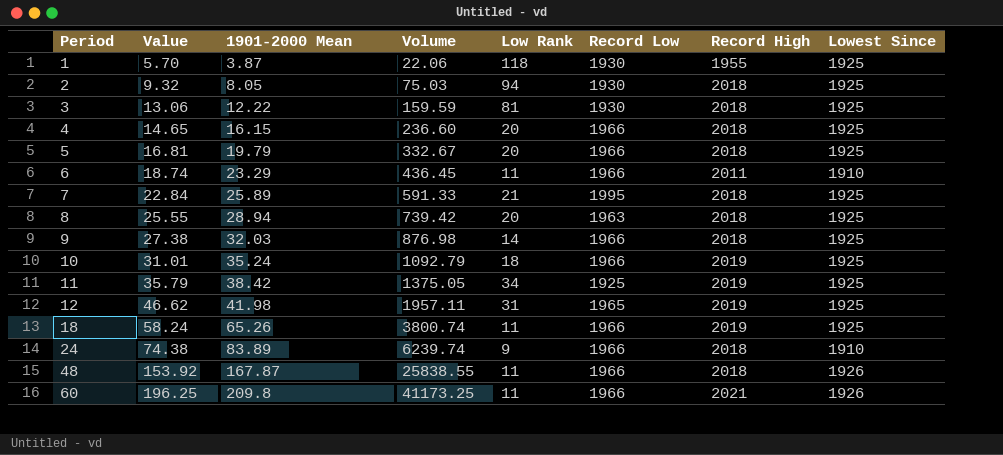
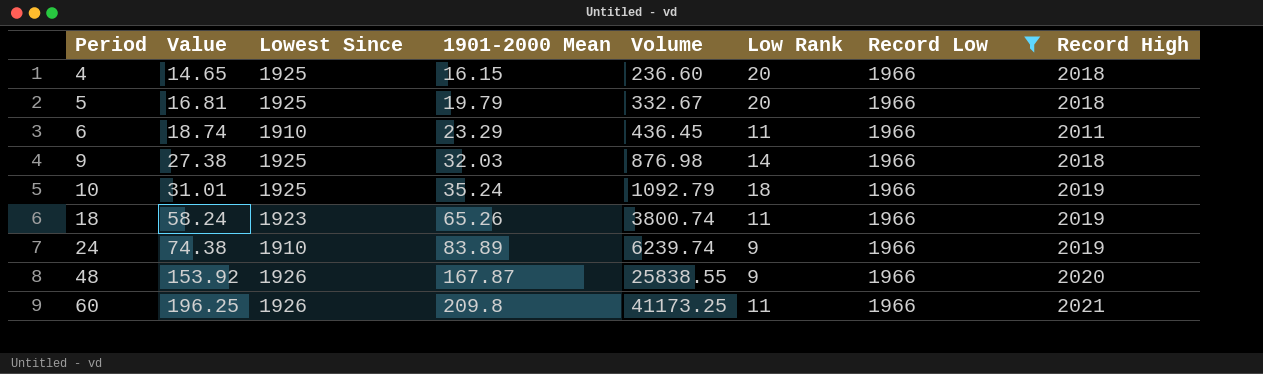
filter: none -> Record Low = 1966
column Lowest Since | position: 8 -> 3
18 | Lowest Since: 1925 -> 1923
24 | Record High: 2018 -> 2019
48 | Low Rank: 11 -> 9
48 | Record High: 2018 -> 2020

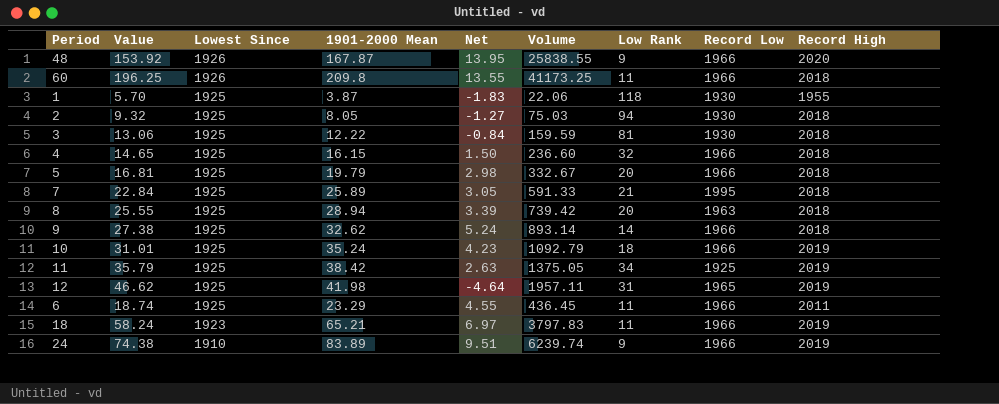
filter: Record Low = 1966 -> none
row order: Period ascending -> Lowest Since descending
column Net | formula: none -> [1901-2000 Mean] - [Value]
60 | Record High: 2021 -> 2018
4 | Low Rank: 20 -> 32
9 | 1901-2000 Mean: 32.03 -> 32.62
9 | Volume: 876.98 -> 893.14
6 | Lowest Since: 1910 -> 1925
18 | 1901-2000 Mean: 65.26 -> 65.21
18 | Volume: 3800.74 -> 3797.83

